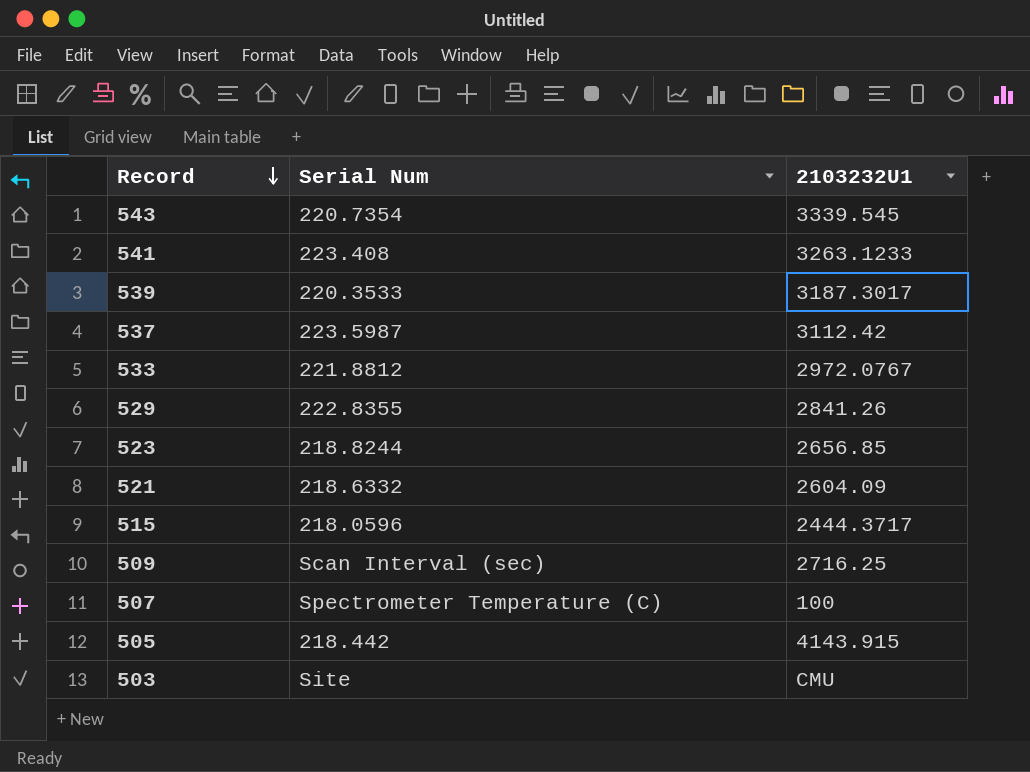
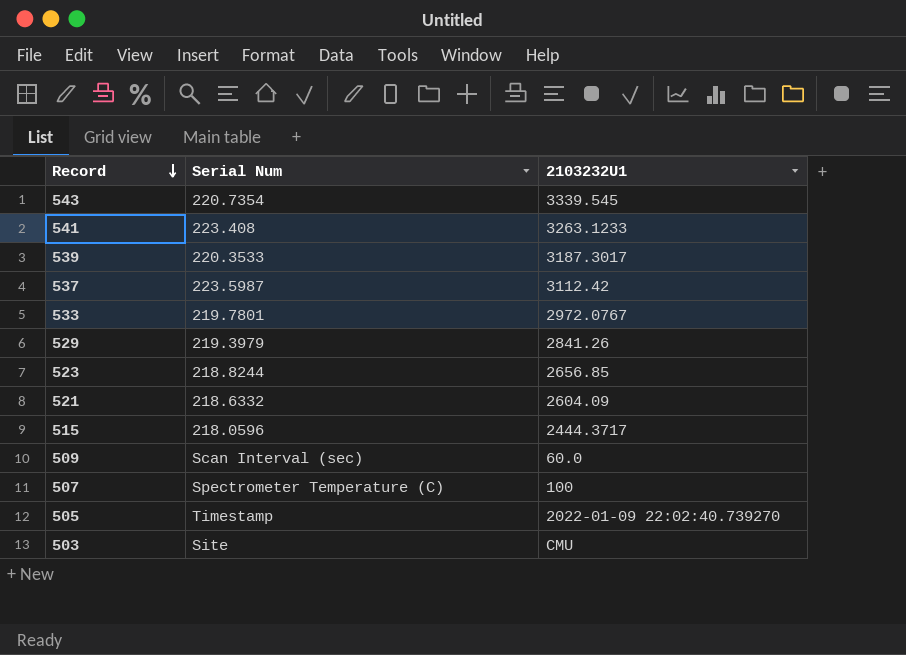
533 | Serial Num: 221.8812 -> 219.7801
529 | Serial Num: 222.8355 -> 219.3979
509 | 2103232U1: 2716.25 -> 60.0
505 | Serial Num: 218.442 -> Timestamp
505 | 2103232U1: 4143.915 -> 2022-01-09 22:02:40.739270

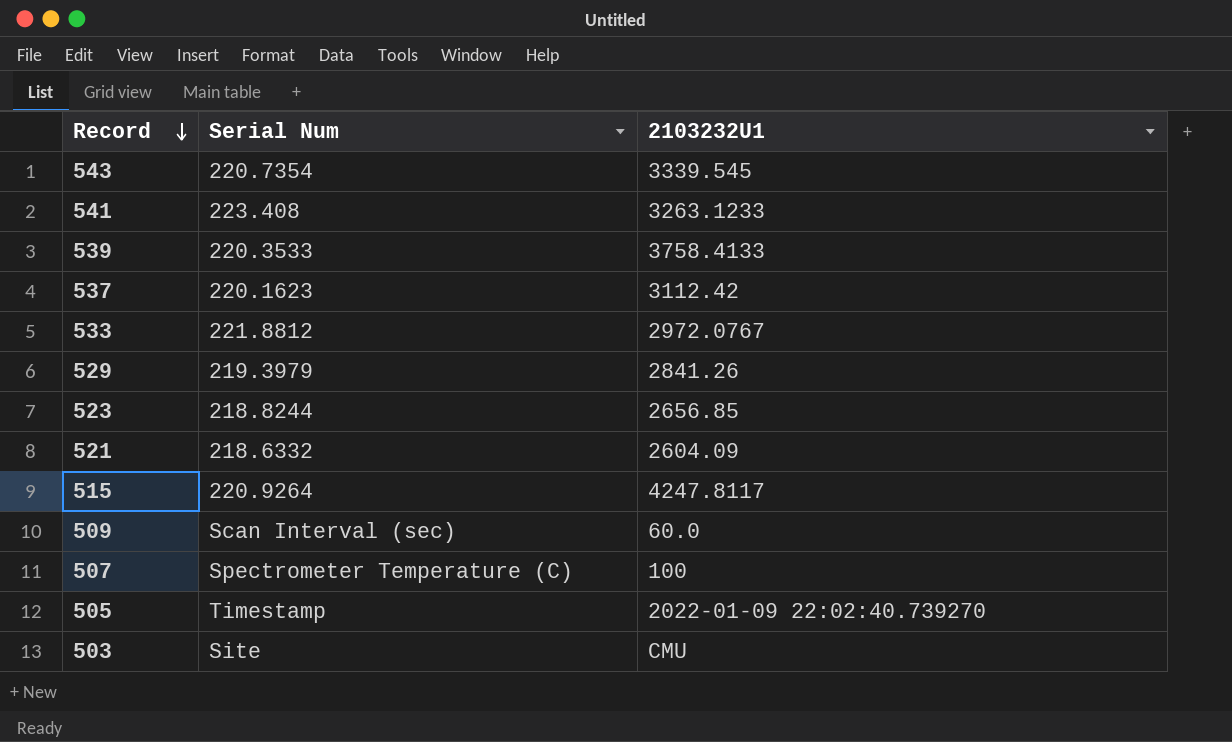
539 | 2103232U1: 3187.3017 -> 3758.4133
537 | Serial Num: 223.5987 -> 220.1623
533 | Serial Num: 219.7801 -> 221.8812
515 | Serial Num: 218.0596 -> 220.9264
515 | 2103232U1: 2444.3717 -> 4247.8117

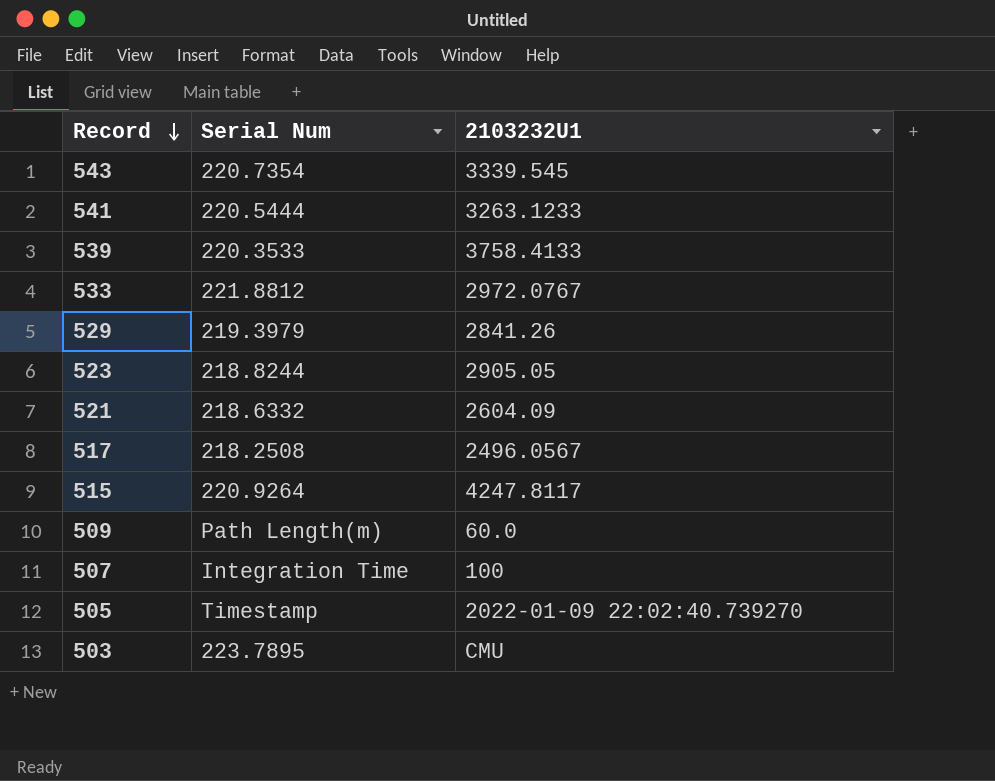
row 537: 220.1623 | 3112.42 -> none
541 | Serial Num: 223.408 -> 220.5444
523 | 2103232U1: 2656.85 -> 2905.05
row 517: none -> 218.2508 | 2496.0567
509 | Serial Num: Scan Interval (sec) -> Path Length(m)
507 | Serial Num: Spectrometer Temperature (C) -> Integration Time
503 | Serial Num: Site -> 223.7895

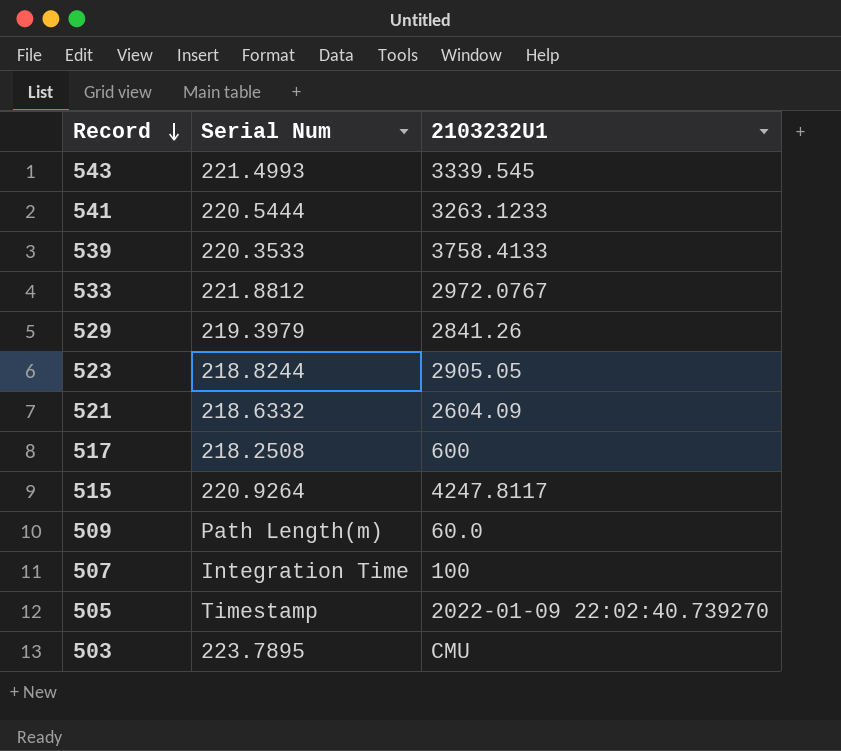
543 | Serial Num: 220.7354 -> 221.4993
517 | 2103232U1: 2496.0567 -> 600

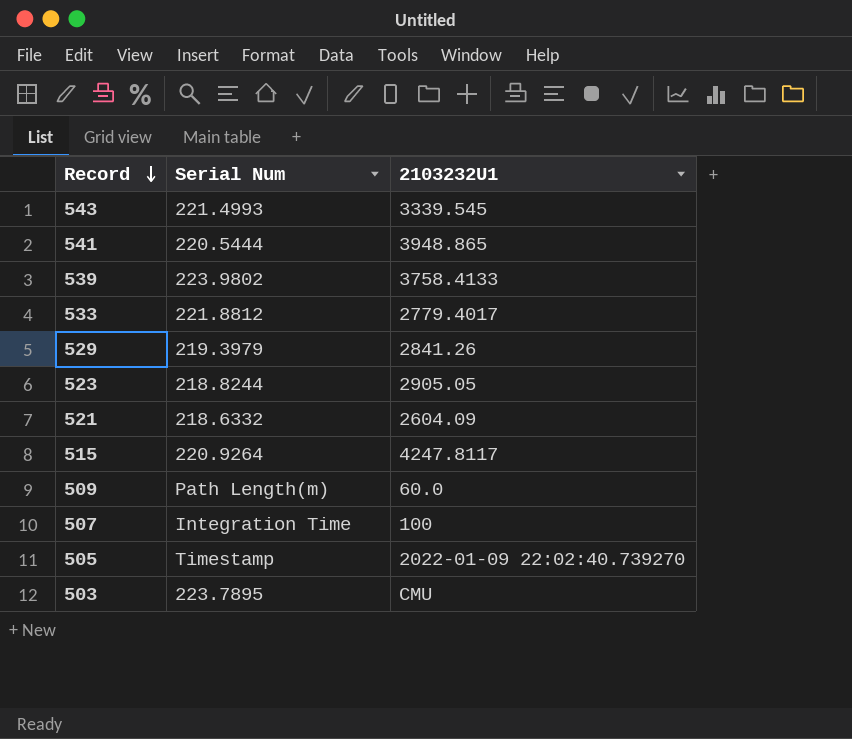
row 517: 218.2508 | 600 -> none
541 | 2103232U1: 3263.1233 -> 3948.865
539 | Serial Num: 220.3533 -> 223.9802
533 | 2103232U1: 2972.0767 -> 2779.4017

